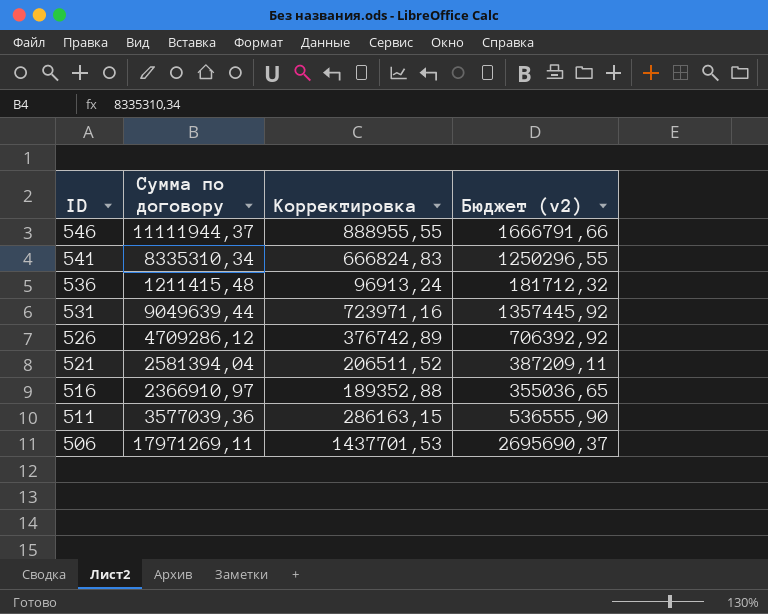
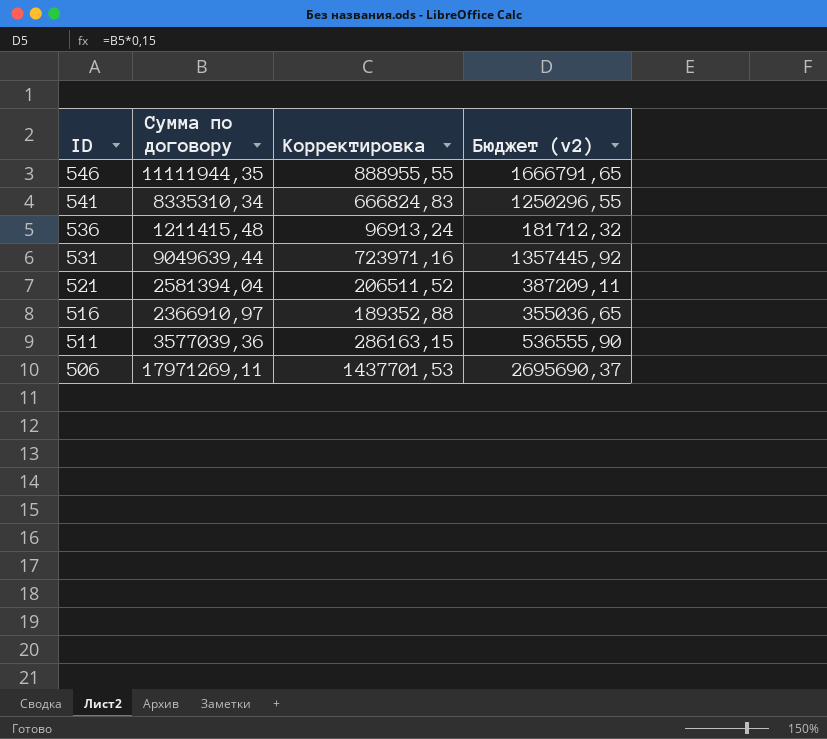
row 526: 4709286,12 | 376742,89 | 706392,92 -> none
546 | Сумма по договору: 11111944,37 -> 11111944,35
546 | Бюджет (v2): 1666791,66 -> 1666791,65

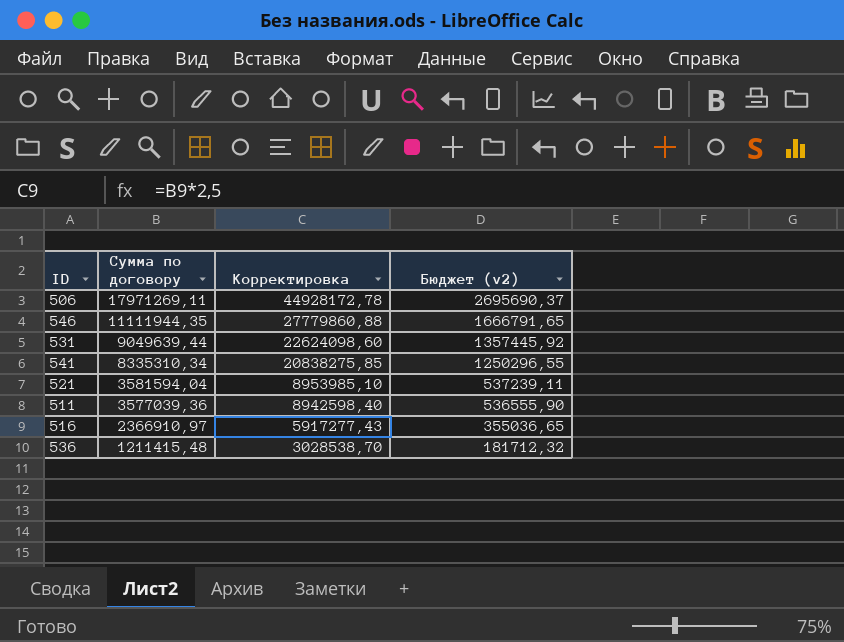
row order: ID descending -> Сумма по договору descending
column Корректировка | formula: [Сумма по договору] * 0,08 -> [Сумма по договору] * 2,5
521 | Сумма по договору: 2581394,04 -> 3581594,04
521 | Бюджет (v2): 387209,11 -> 537239,11

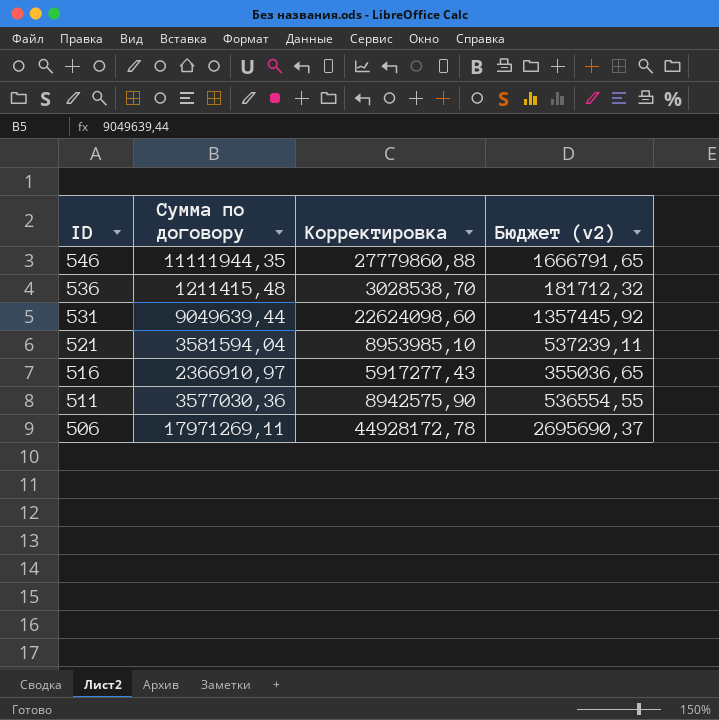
row order: Сумма по договору descending -> ID descending
row 541: 8335310,34 | 20838275,85 | 1250296,55 -> none
511 | Сумма по договору: 3577039,36 -> 3577030,36
511 | Корректировка: 8942598,40 -> 8942575,90
511 | Бюджет (v2): 536555,90 -> 536554,55

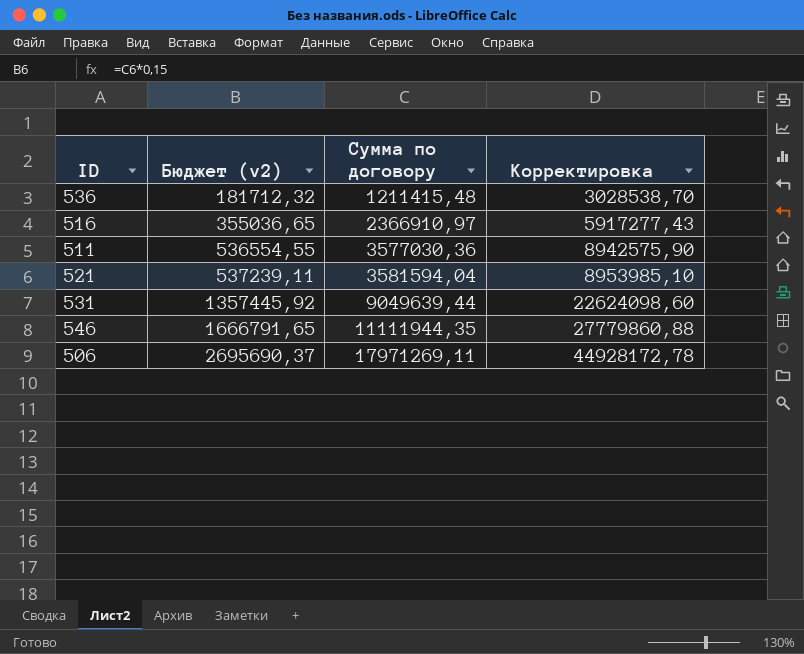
row order: ID descending -> Бюджет (v2) ascending
column Бюджет (v2) | position: 4 -> 2

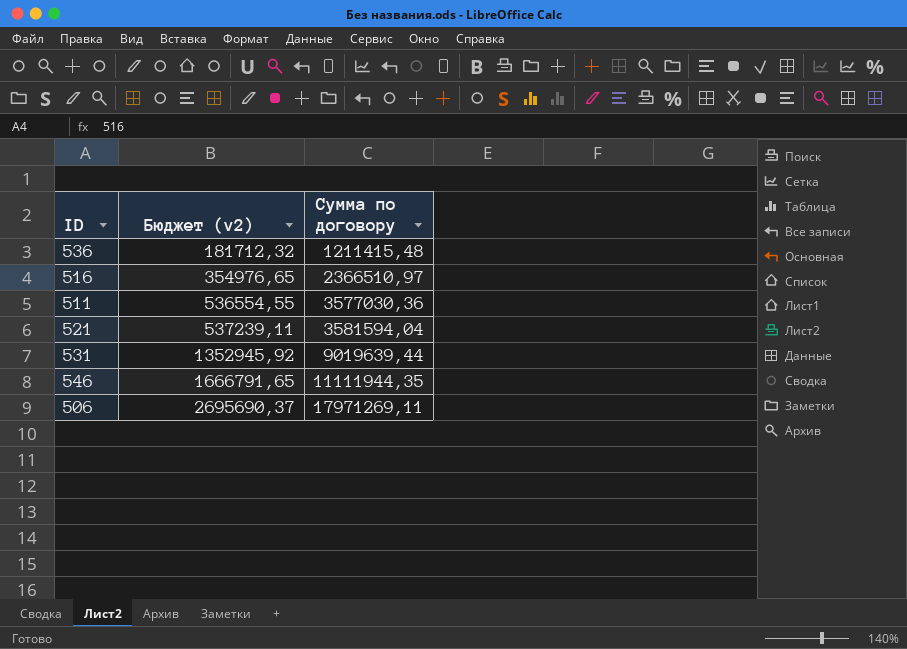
column Корректировка | formula: [Сумма по договору] * 2,5 -> none
516 | Бюджет (v2): 355036,65 -> 354976,65
516 | Сумма по договору: 2366910,97 -> 2366510,97
531 | Бюджет (v2): 1357445,92 -> 1352945,92
531 | Сумма по договору: 9049639,44 -> 9019639,44

